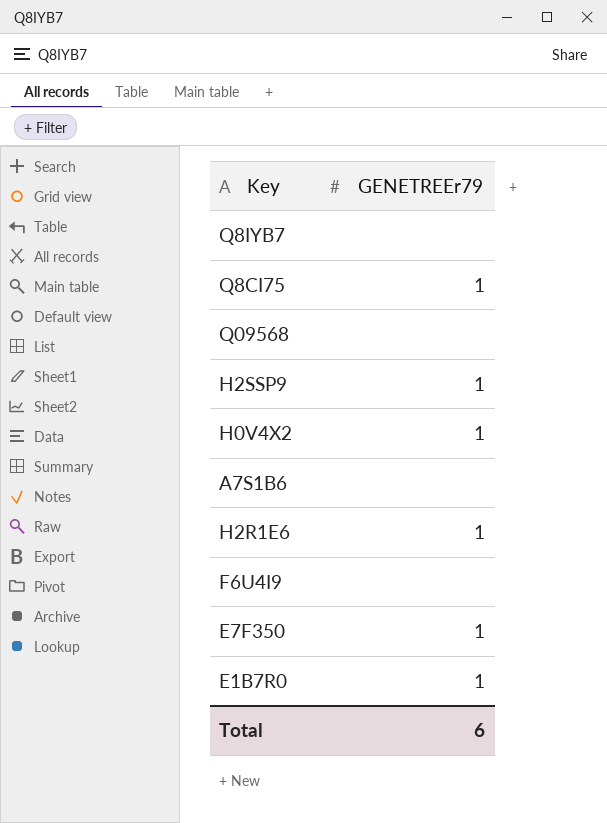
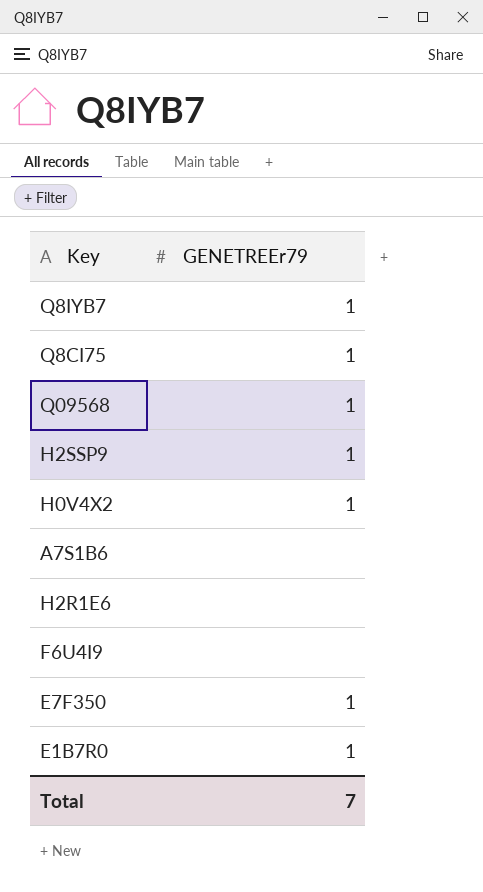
Q8IYB7 | GENETREEr79: none -> 1
Q09568 | GENETREEr79: none -> 1
H2R1E6 | GENETREEr79: 1 -> none
Total | GENETREEr79: 6 -> 7

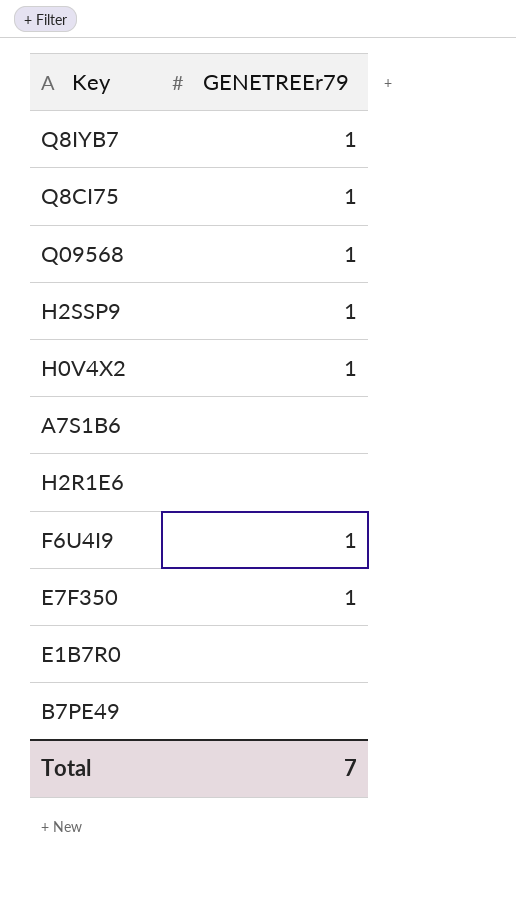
F6U4I9 | GENETREEr79: none -> 1
E1B7R0 | GENETREEr79: 1 -> none
row B7PE49: none -> none

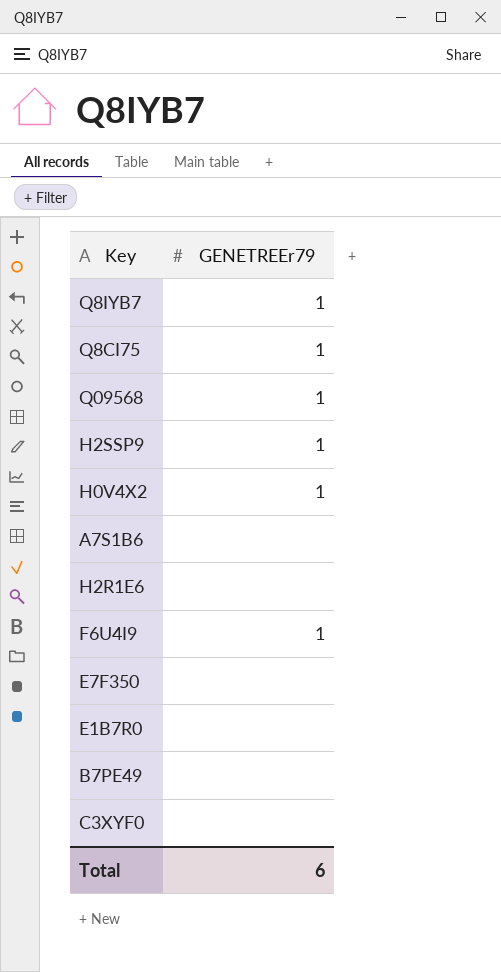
E7F350 | GENETREEr79: 1 -> none
row C3XYF0: none -> none
Total | GENETREEr79: 7 -> 6

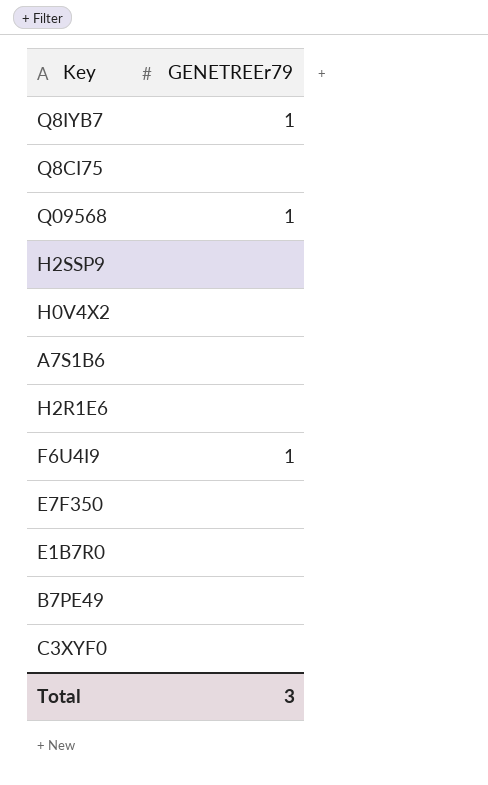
Q8CI75 | GENETREEr79: 1 -> none
H2SSP9 | GENETREEr79: 1 -> none
H0V4X2 | GENETREEr79: 1 -> none
Total | GENETREEr79: 6 -> 3

